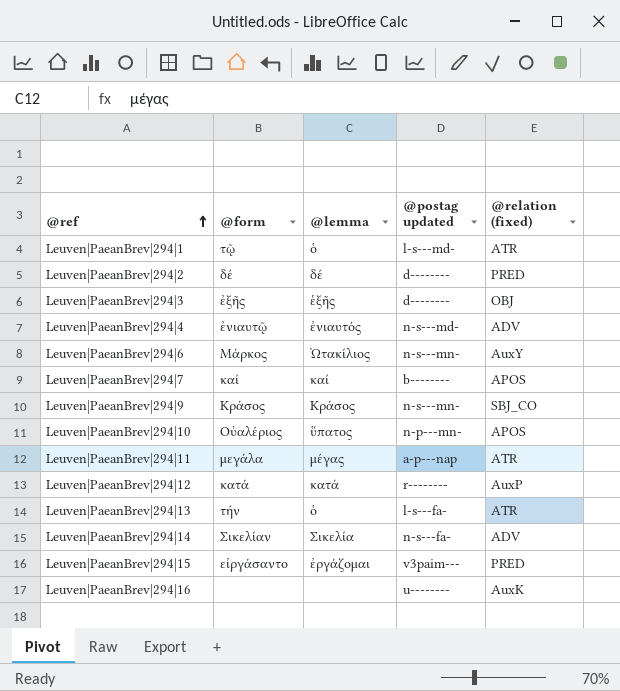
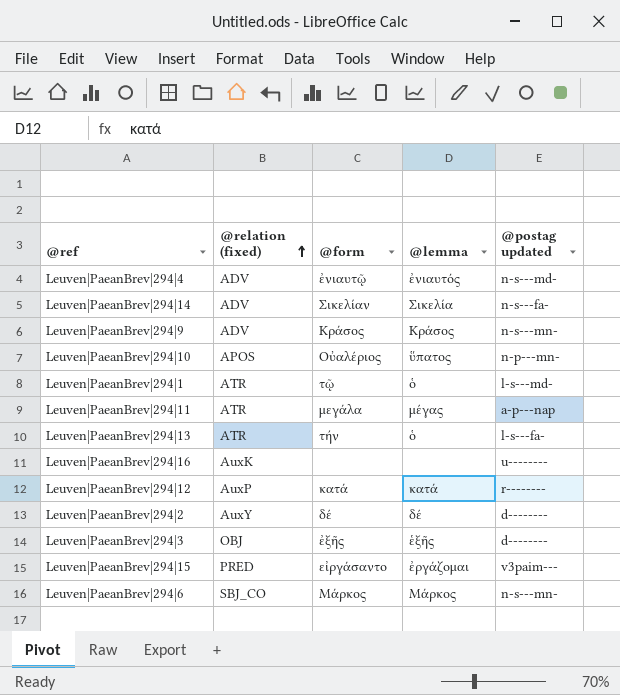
row order: @ref ascending -> @relation (fixed) ascending
column @relation (fixed) | position: 5 -> 2
row Leuven|PaeanBrev|294|7: καί | καί | b-------- | APOS -> none
Leuven|PaeanBrev|294|9 | @relation (fixed): SBJ_CO -> ADV
Leuven|PaeanBrev|294|2 | @relation (fixed): PRED -> AuxY
Leuven|PaeanBrev|294|6 | @relation (fixed): AuxY -> SBJ_CO
Leuven|PaeanBrev|294|6 | @lemma: Ὠτακίλιος -> Μάρκος

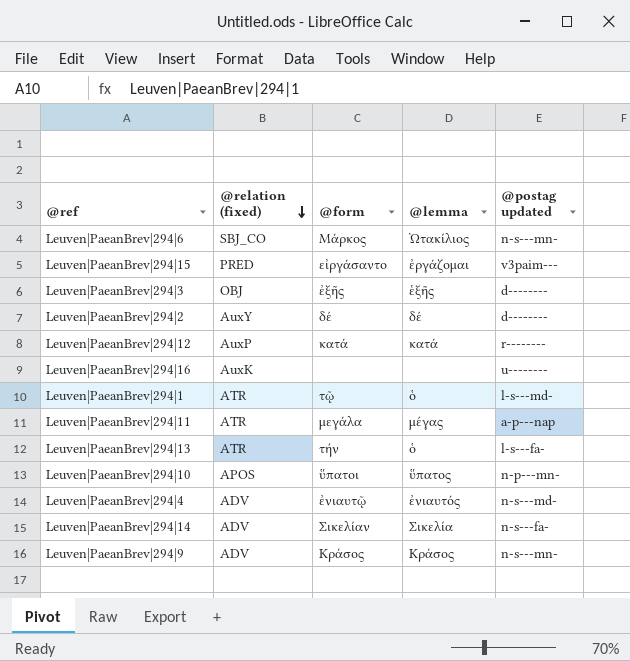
row order: @relation (fixed) ascending -> @relation (fixed) descending
Leuven|PaeanBrev|294|6 | @lemma: Μάρκος -> Ὠτακίλιος
Leuven|PaeanBrev|294|10 | @form: Οὐαλέριος -> ὕπατοι

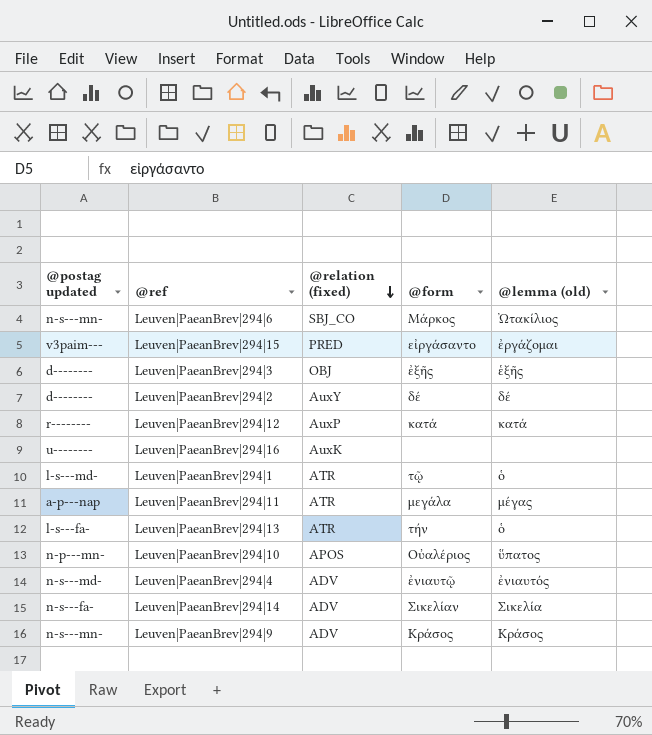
column @postag updated | position: 5 -> 1
column name: @lemma -> @lemma (old)
Leuven|PaeanBrev|294|10 | @form: ὕπατοι -> Οὐαλέριος

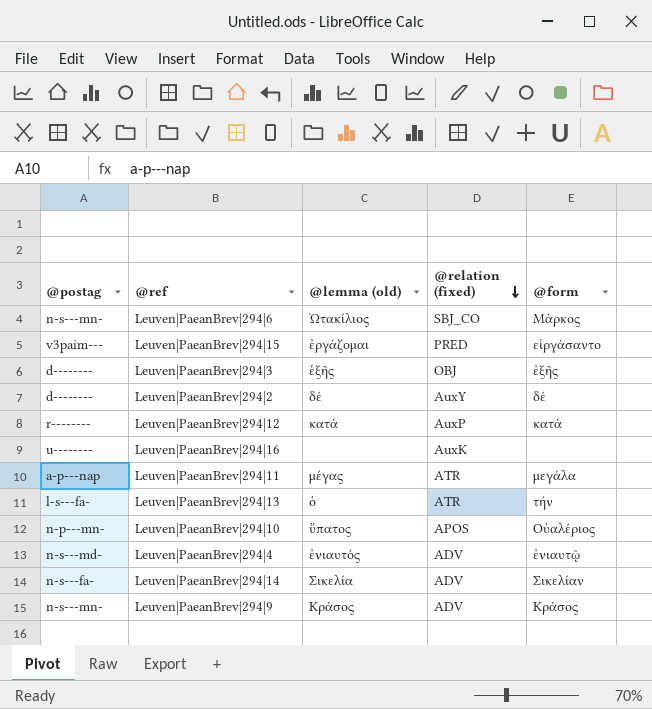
column name: @postag updated -> @postag
column @lemma (old) | position: 5 -> 3
row Leuven|PaeanBrev|294|1: l-s---md- | ATR | τῷ | ὁ -> none

